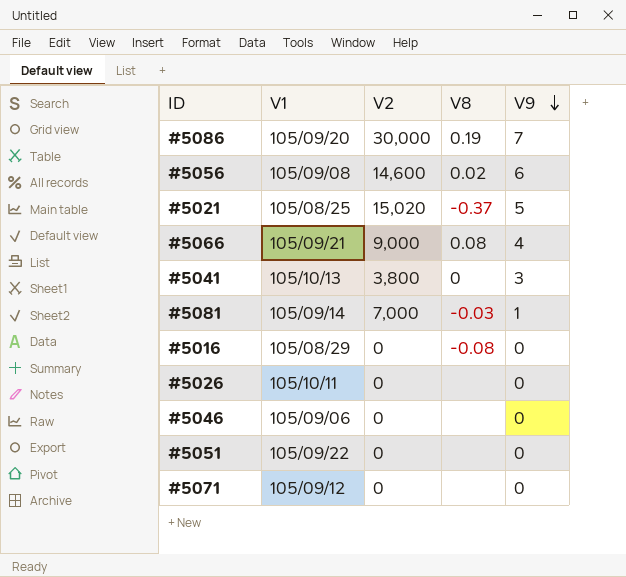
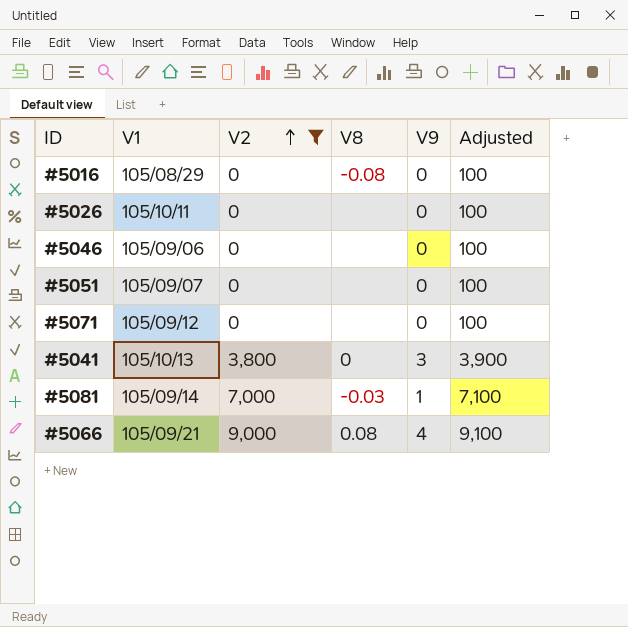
filter: none -> V2 <= 9,000
row order: V9 descending -> V2 ascending
column Adjusted | formula: none -> [V2] + 100
#5051 | V1: 105/09/22 -> 105/09/07

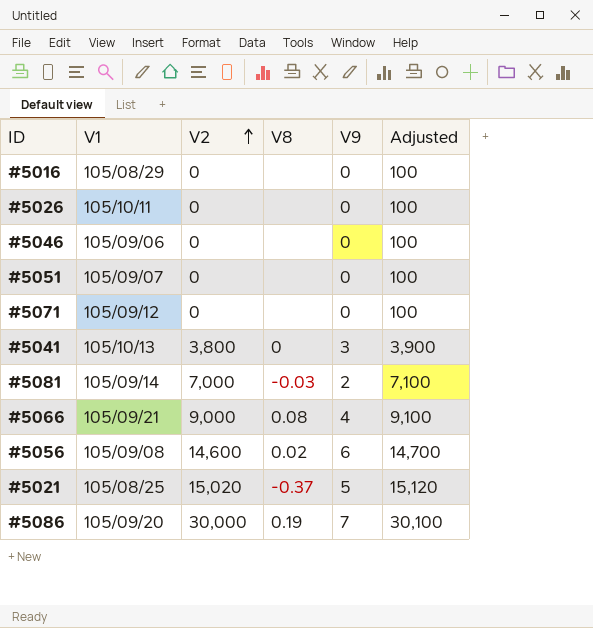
filter: V2 <= 9,000 -> none
#5016 | V8: -0.08 -> none
#5081 | V9: 1 -> 2

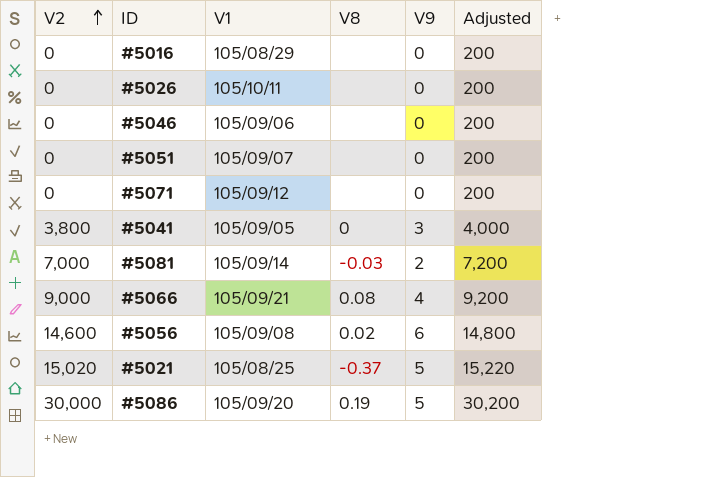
column V2 | position: 3 -> 1
column Adjusted | formula: [V2] + 100 -> [V2] + 200
#5041 | V1: 105/10/13 -> 105/09/05
#5086 | V9: 7 -> 5

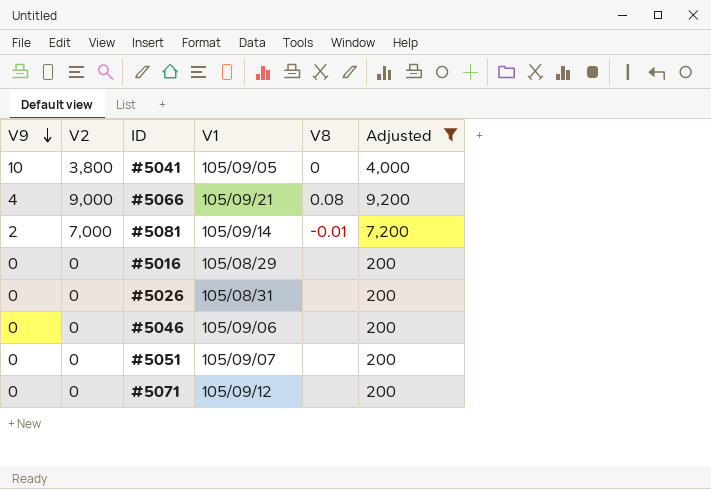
filter: none -> Adjusted <= 9,200
row order: V2 ascending -> V9 descending
column V9 | position: 5 -> 1
#5041 | V9: 3 -> 10
#5081 | V8: -0.03 -> -0.01
#5026 | V1: 105/10/11 -> 105/08/31

